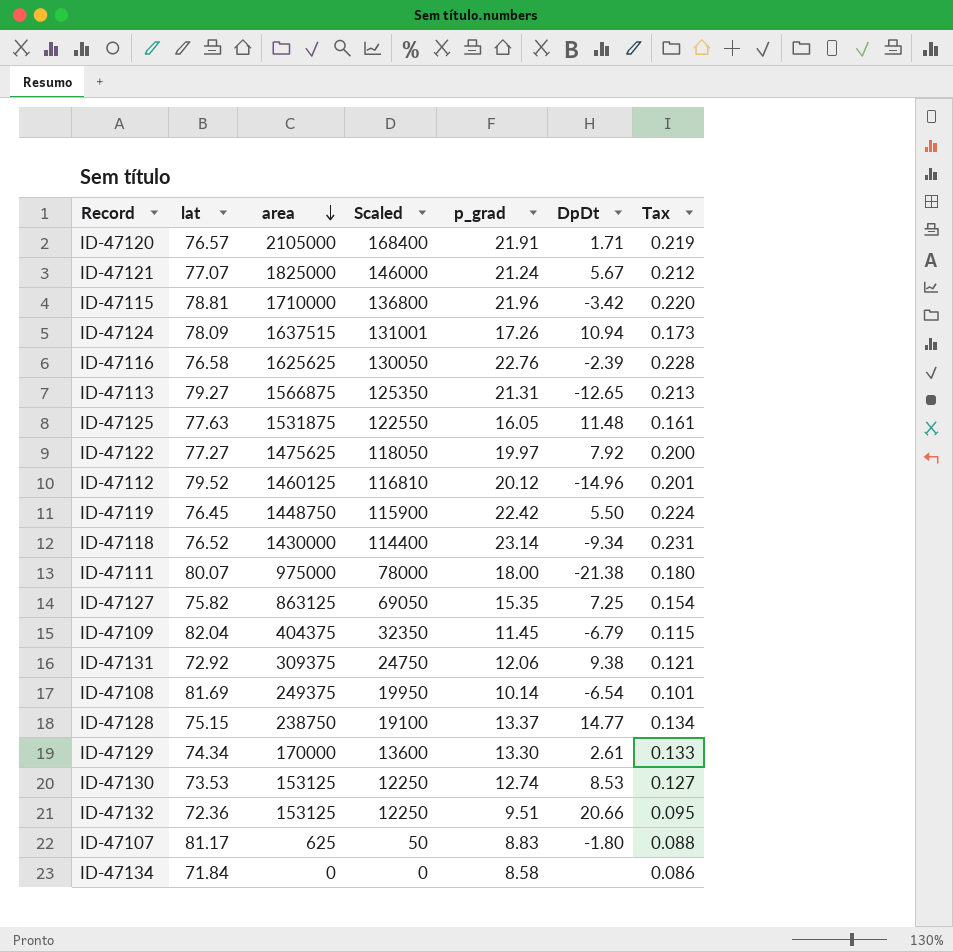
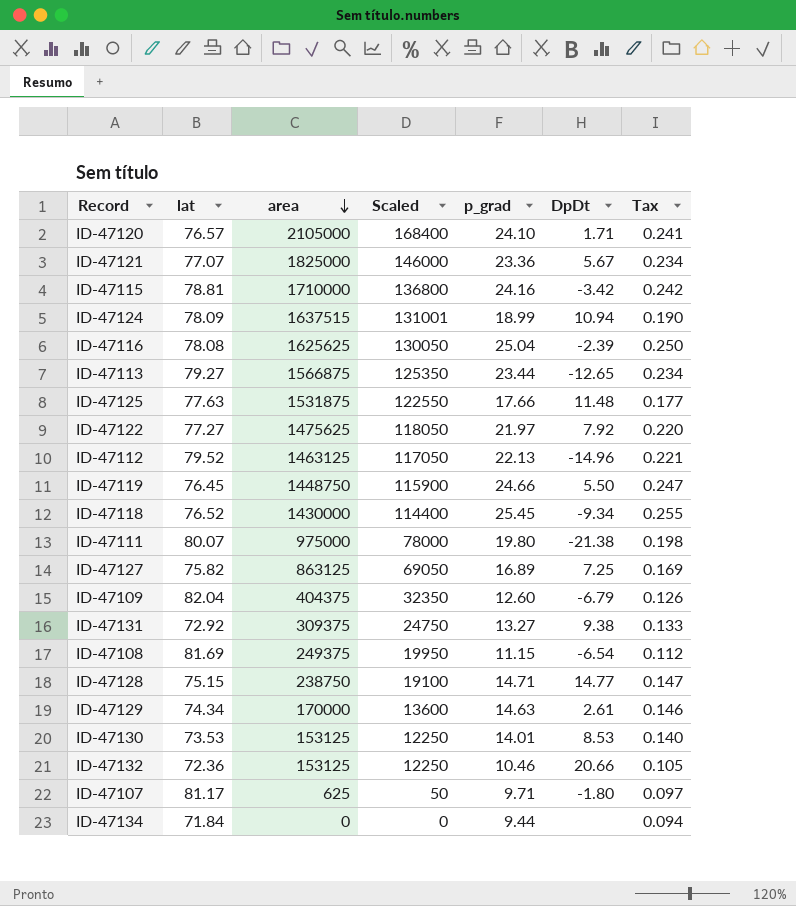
ID-47120 | p_grad: 21.91 -> 24.10
ID-47120 | Tax: 0.219 -> 0.241
ID-47121 | p_grad: 21.24 -> 23.36
ID-47121 | Tax: 0.212 -> 0.234
ID-47115 | p_grad: 21.96 -> 24.16
ID-47115 | Tax: 0.220 -> 0.242
ID-47124 | p_grad: 17.26 -> 18.99
ID-47124 | Tax: 0.173 -> 0.190
ID-47116 | lat: 76.58 -> 78.08
ID-47116 | p_grad: 22.76 -> 25.04
ID-47116 | Tax: 0.228 -> 0.250
ID-47113 | p_grad: 21.31 -> 23.44
ID-47113 | Tax: 0.213 -> 0.234
ID-47125 | p_grad: 16.05 -> 17.66
ID-47125 | Tax: 0.161 -> 0.177
ID-47122 | p_grad: 19.97 -> 21.97
ID-47122 | Tax: 0.200 -> 0.220
ID-47112 | area: 1460125 -> 1463125
ID-47112 | Scaled: 116810 -> 117050
ID-47112 | p_grad: 20.12 -> 22.13
ID-47112 | Tax: 0.201 -> 0.221
ID-47119 | p_grad: 22.42 -> 24.66
ID-47119 | Tax: 0.224 -> 0.247
ID-47118 | p_grad: 23.14 -> 25.45
ID-47118 | Tax: 0.231 -> 0.255
ID-47111 | p_grad: 18.00 -> 19.80
ID-47111 | Tax: 0.180 -> 0.198
ID-47127 | p_grad: 15.35 -> 16.89
ID-47127 | Tax: 0.154 -> 0.169
ID-47109 | p_grad: 11.45 -> 12.60
ID-47109 | Tax: 0.115 -> 0.126
ID-47131 | p_grad: 12.06 -> 13.27
ID-47131 | Tax: 0.121 -> 0.133
ID-47108 | p_grad: 10.14 -> 11.15
ID-47108 | Tax: 0.101 -> 0.112
ID-47128 | p_grad: 13.37 -> 14.71
ID-47128 | Tax: 0.134 -> 0.147
ID-47129 | p_grad: 13.30 -> 14.63
ID-47129 | Tax: 0.133 -> 0.146
ID-47130 | p_grad: 12.74 -> 14.01
ID-47130 | Tax: 0.127 -> 0.140
ID-47132 | p_grad: 9.51 -> 10.46
ID-47132 | Tax: 0.095 -> 0.105
ID-47107 | p_grad: 8.83 -> 9.71
ID-47107 | Tax: 0.088 -> 0.097
ID-47134 | p_grad: 8.58 -> 9.44
ID-47134 | Tax: 0.086 -> 0.094

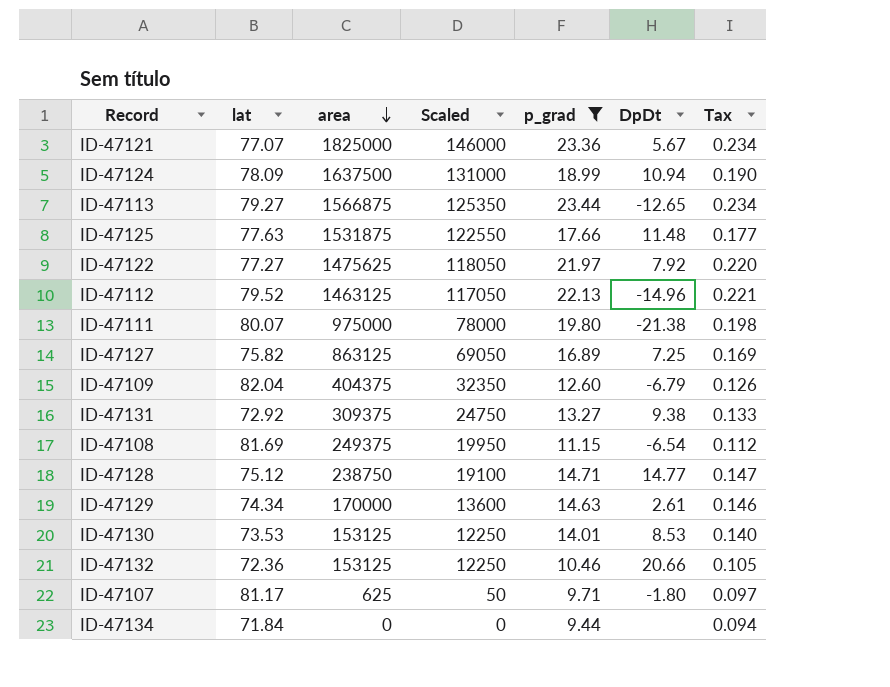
filter: none -> p_grad <= 23.44
ID-47124 | area: 1637515 -> 1637500
ID-47124 | Scaled: 131001 -> 131000
ID-47128 | lat: 75.15 -> 75.12

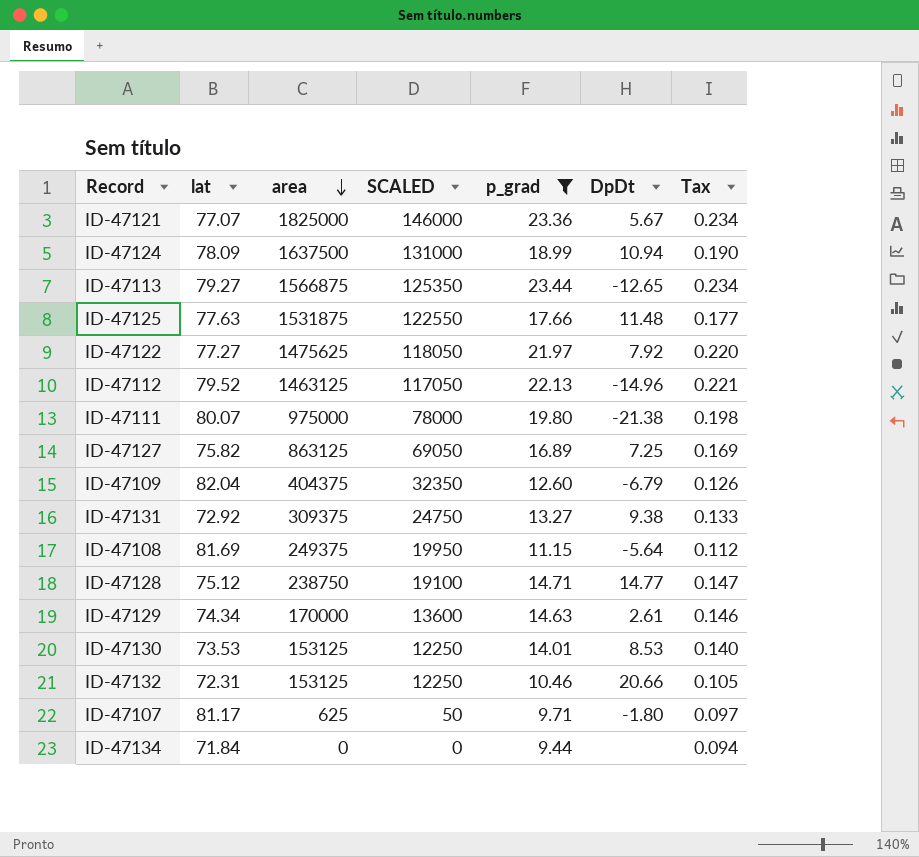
column name: Scaled -> SCALED
ID-47108 | DpDt: -6.54 -> -5.64
ID-47132 | lat: 72.36 -> 72.31

